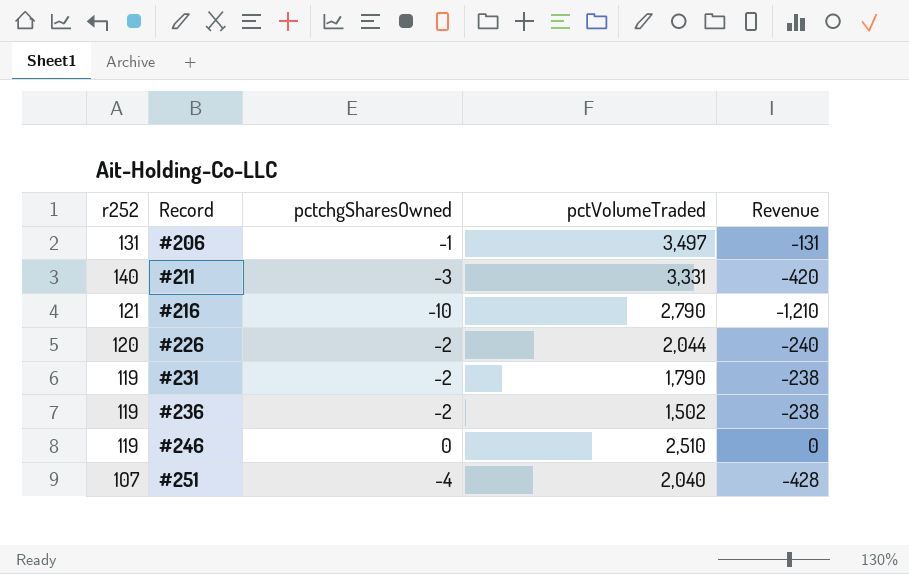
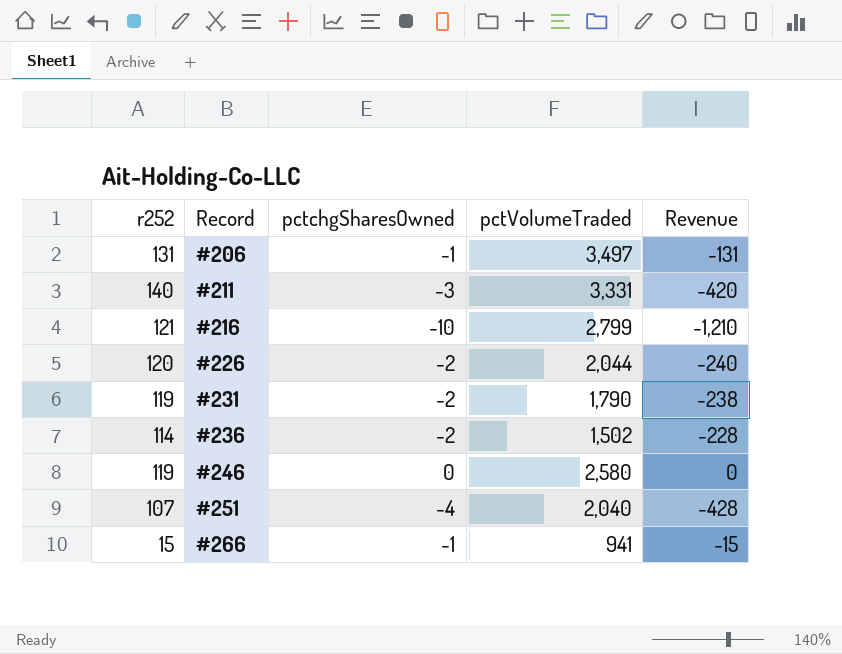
#216 | pctVolumeTraded: 2,790 -> 2,799
#236 | r252: 119 -> 114
#236 | Revenue: -238 -> -228
#246 | pctVolumeTraded: 2,510 -> 2,580
row #266: none -> 15 | -1 | 941 | -15

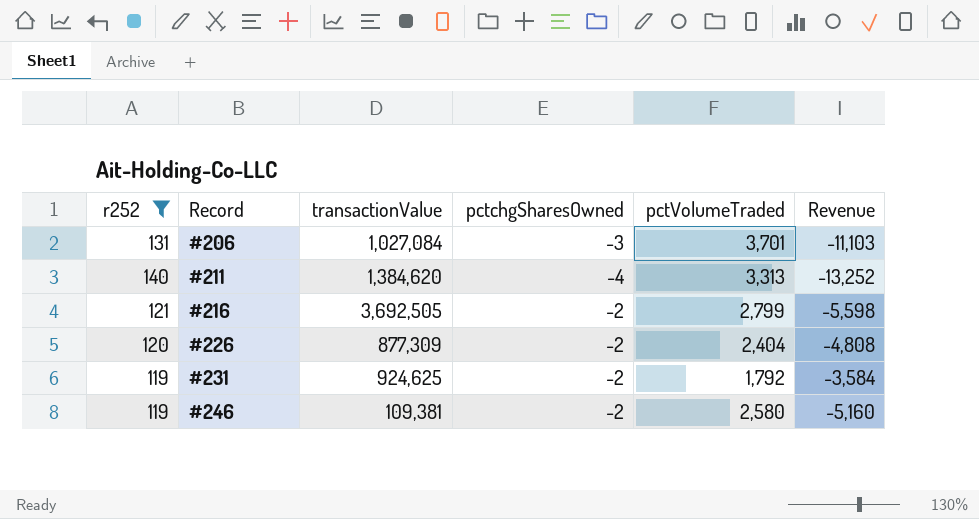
filter: none -> r252 >= 119
column transactionValue | position: none -> 3
column Revenue | formula: [r252] * [pctchgSharesOwned] -> [pctchgSharesOwned] * [pctVolumeTraded]
#206 | pctchgSharesOwned: -1 -> -3
#206 | pctVolumeTraded: 3,497 -> 3,701
#211 | pctchgSharesOwned: -3 -> -4
#211 | pctVolumeTraded: 3,331 -> 3,313
#216 | pctchgSharesOwned: -10 -> -2
#226 | pctVolumeTraded: 2,044 -> 2,404
#231 | pctVolumeTraded: 1,790 -> 1,792
#246 | pctchgSharesOwned: 0 -> -2

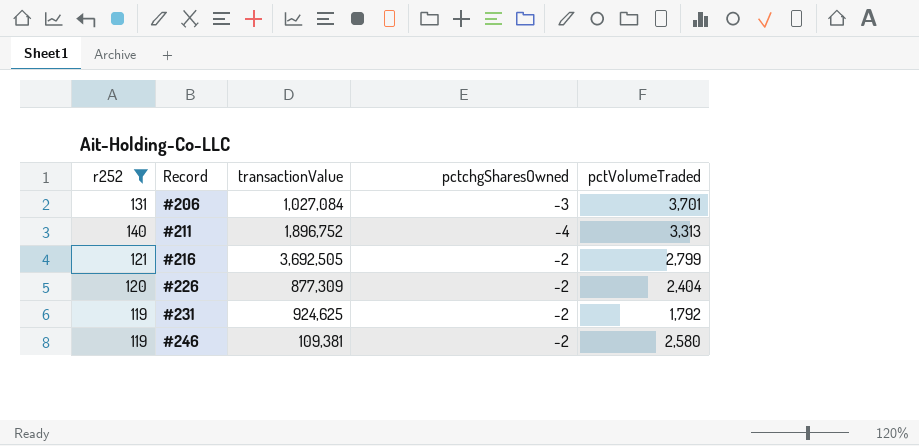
column Revenue | formula: [pctchgSharesOwned] * [pctVolumeTraded] -> none
#211 | transactionValue: 1,384,620 -> 1,896,752

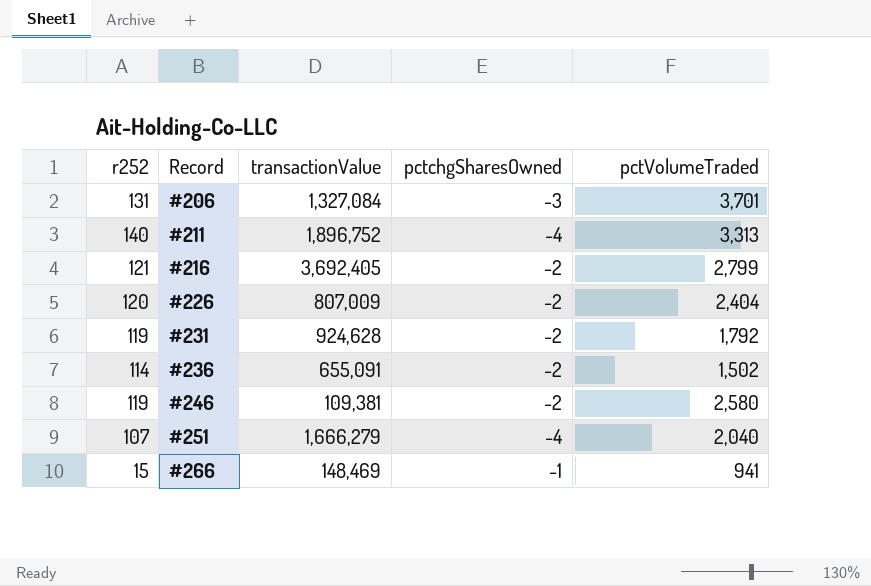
filter: r252 >= 119 -> none
#206 | transactionValue: 1,027,084 -> 1,327,084
#216 | transactionValue: 3,692,505 -> 3,692,405
#226 | transactionValue: 877,309 -> 807,009
#231 | transactionValue: 924,625 -> 924,628

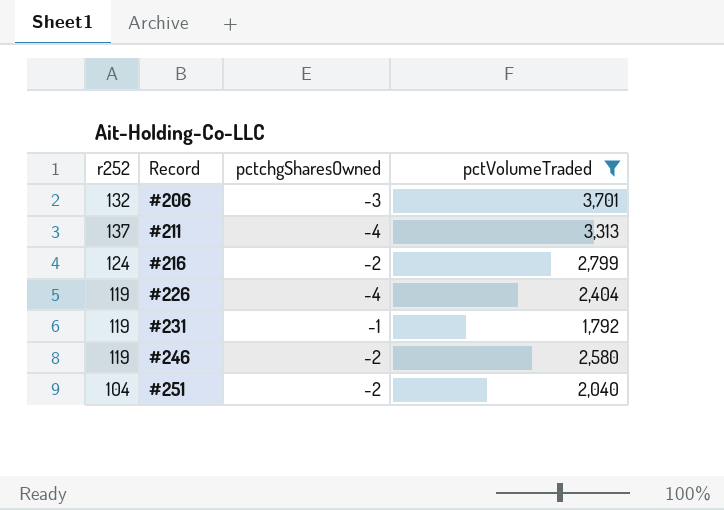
filter: none -> pctVolumeTraded >= 1,792
column transactionValue | position: 3 -> none
#206 | r252: 131 -> 132
#211 | r252: 140 -> 137
#216 | r252: 121 -> 124
#226 | r252: 120 -> 119
#226 | pctchgSharesOwned: -2 -> -4
#231 | pctchgSharesOwned: -2 -> -1
#251 | r252: 107 -> 104
#251 | pctchgSharesOwned: -4 -> -2

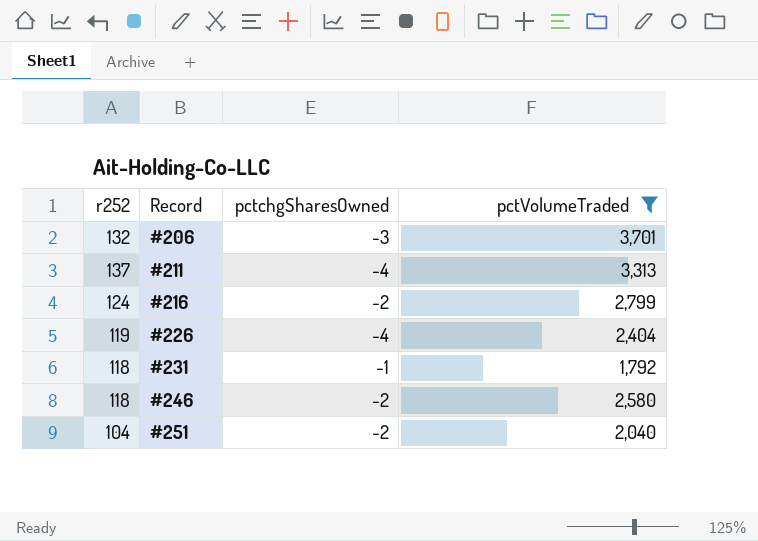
#231 | r252: 119 -> 118
#246 | r252: 119 -> 118

